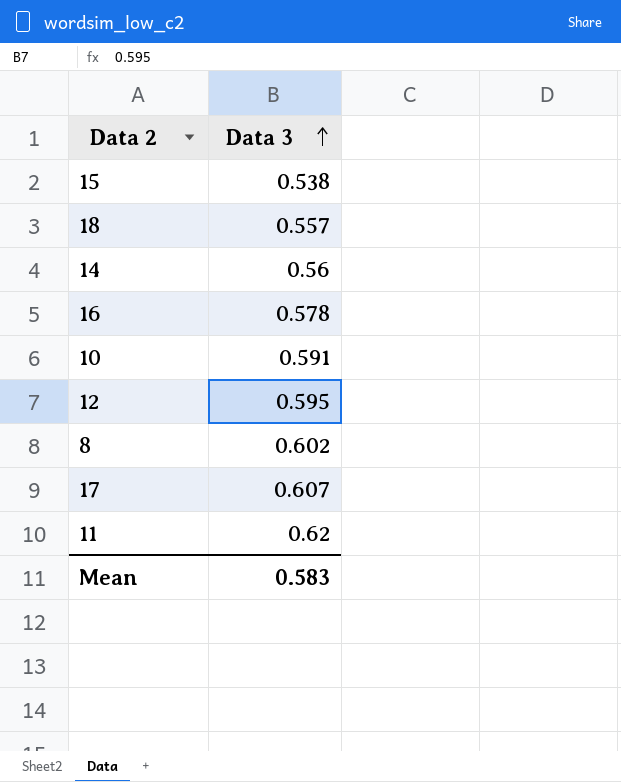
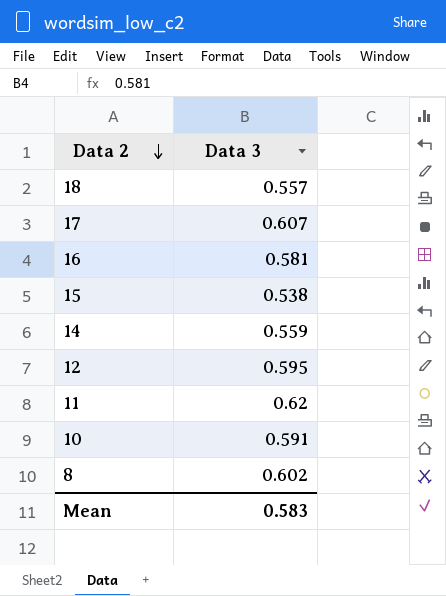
row order: Data 3 ascending -> Data 2 descending
16 | Data 3: 0.578 -> 0.581
14 | Data 3: 0.56 -> 0.559

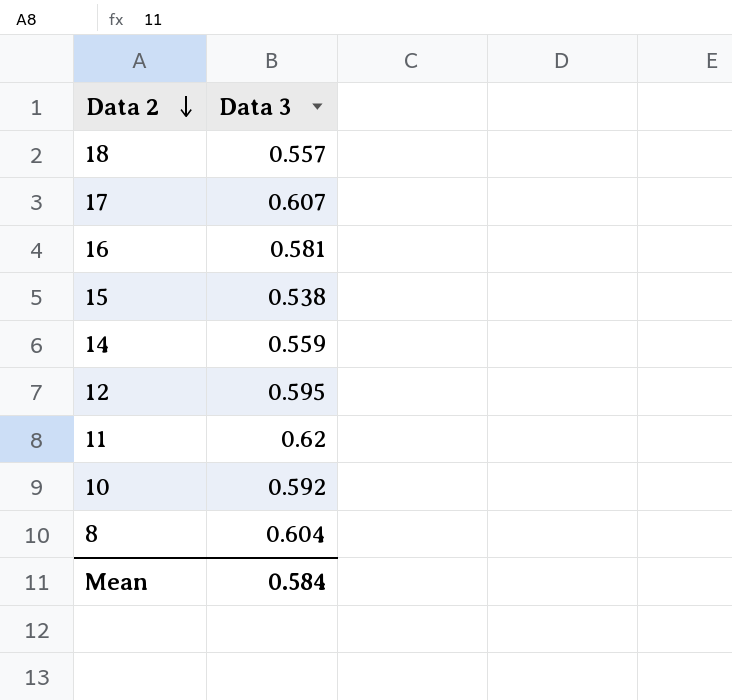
10 | Data 3: 0.591 -> 0.592
8 | Data 3: 0.602 -> 0.604
Mean | Data 3: 0.583 -> 0.584

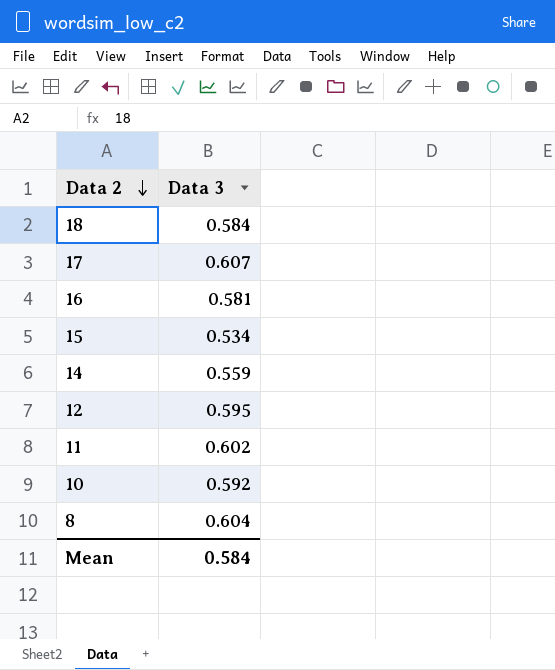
18 | Data 3: 0.557 -> 0.584
15 | Data 3: 0.538 -> 0.534
11 | Data 3: 0.62 -> 0.602

